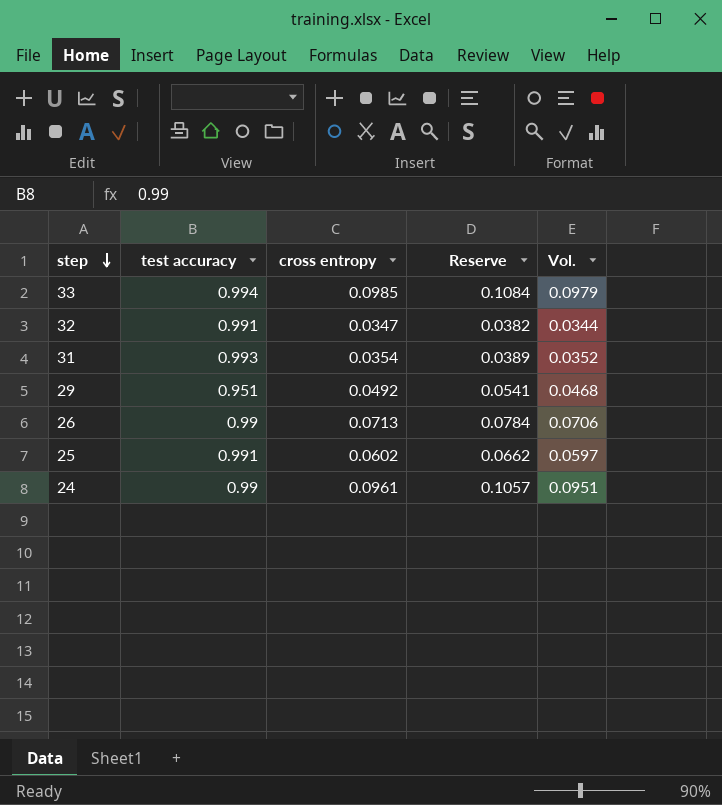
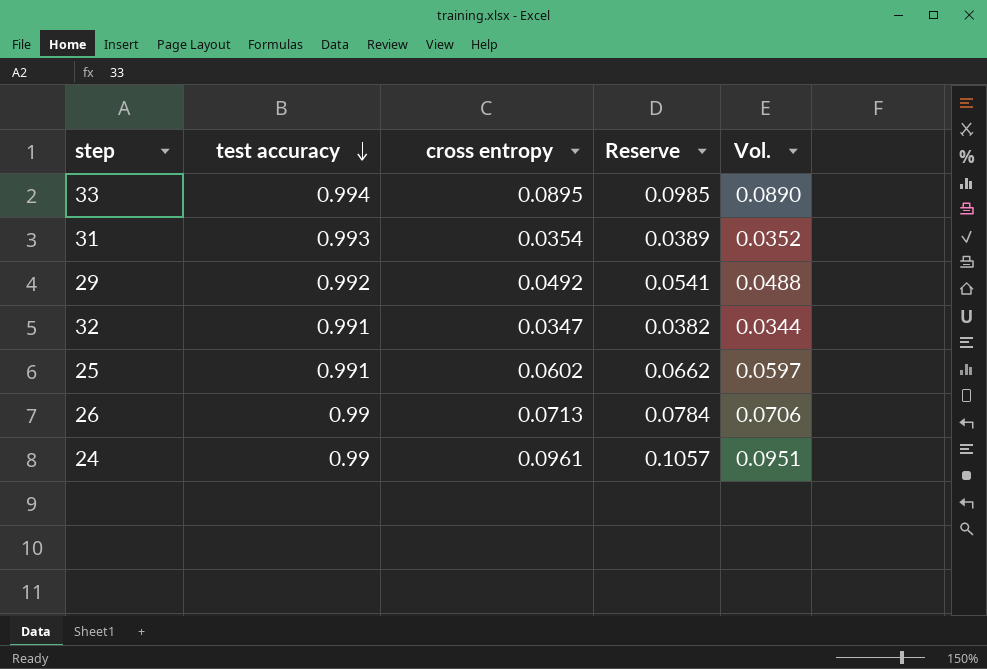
row order: step descending -> test accuracy descending
33 | cross entropy: 0.0985 -> 0.0895
33 | Reserve: 0.1084 -> 0.0985
33 | Vol.: 0.0979 -> 0.0890
29 | test accuracy: 0.951 -> 0.992
29 | Vol.: 0.0468 -> 0.0488

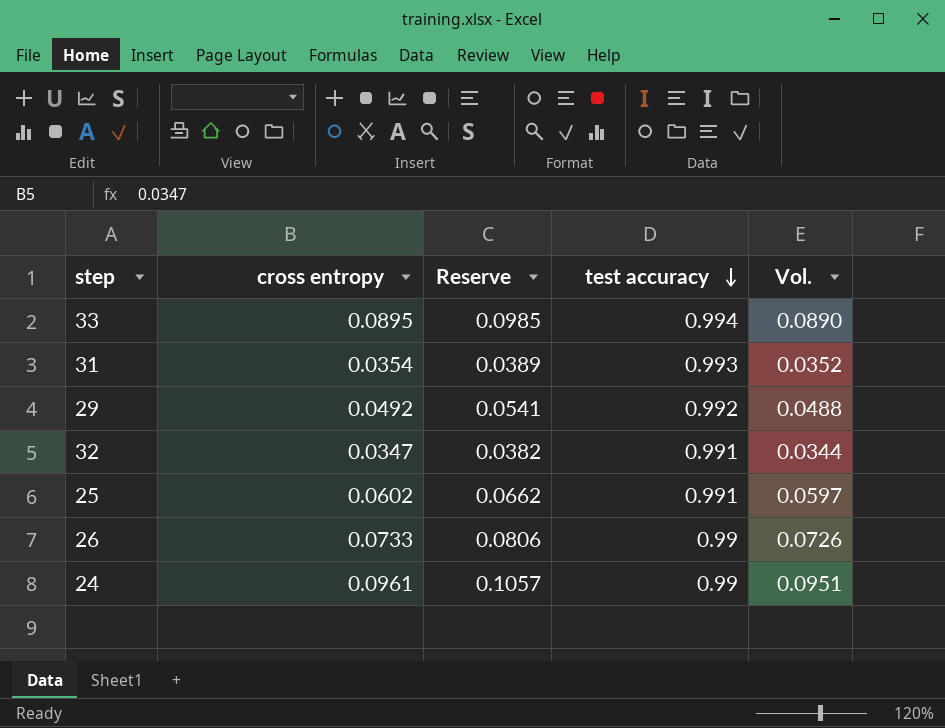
column test accuracy | position: 2 -> 4
26 | cross entropy: 0.0713 -> 0.0733
26 | Reserve: 0.0784 -> 0.0806
26 | Vol.: 0.0706 -> 0.0726

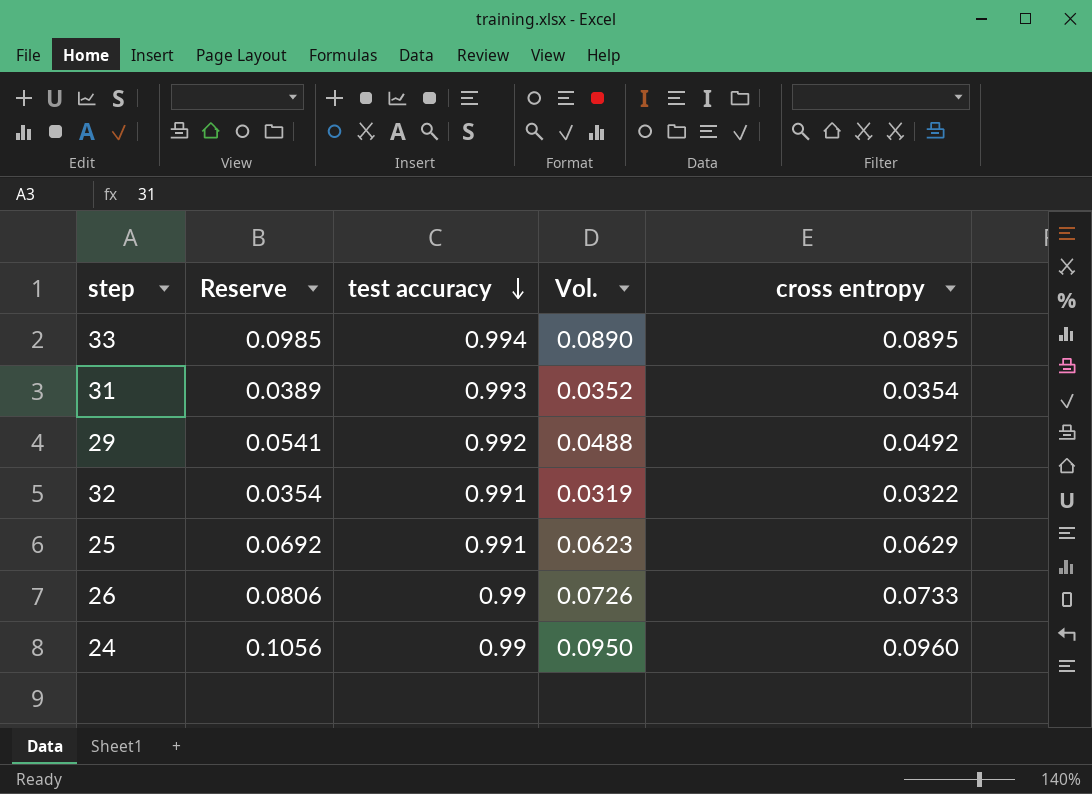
column cross entropy | position: 2 -> 5
32 | Reserve: 0.0382 -> 0.0354
32 | Vol.: 0.0344 -> 0.0319
32 | cross entropy: 0.0347 -> 0.0322
25 | Reserve: 0.0662 -> 0.0692
25 | Vol.: 0.0597 -> 0.0623
25 | cross entropy: 0.0602 -> 0.0629
24 | Reserve: 0.1057 -> 0.1056
24 | Vol.: 0.0951 -> 0.0950
24 | cross entropy: 0.0961 -> 0.0960

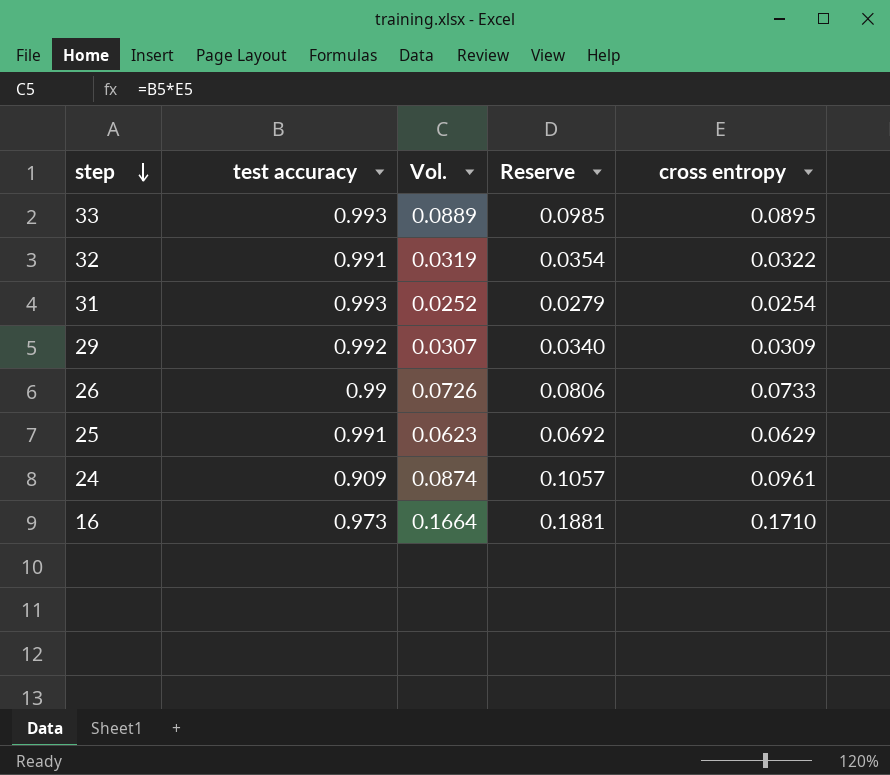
row order: test accuracy descending -> step descending
column Reserve | position: 2 -> 4
33 | test accuracy: 0.994 -> 0.993
33 | Vol.: 0.0890 -> 0.0889
31 | Vol.: 0.0352 -> 0.0252
31 | Reserve: 0.0389 -> 0.0279
31 | cross entropy: 0.0354 -> 0.0254
29 | Vol.: 0.0488 -> 0.0307
29 | Reserve: 0.0541 -> 0.0340
29 | cross entropy: 0.0492 -> 0.0309
24 | test accuracy: 0.99 -> 0.909
24 | Vol.: 0.0950 -> 0.0874
24 | Reserve: 0.1056 -> 0.1057
24 | cross entropy: 0.0960 -> 0.0961
row 16: none -> 0.973 | 0.1664 | 0.1881 | 0.1710

